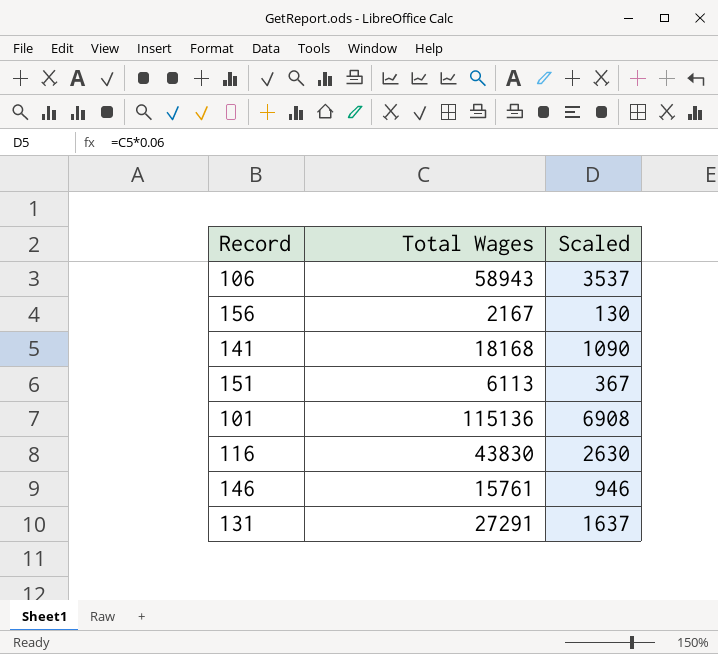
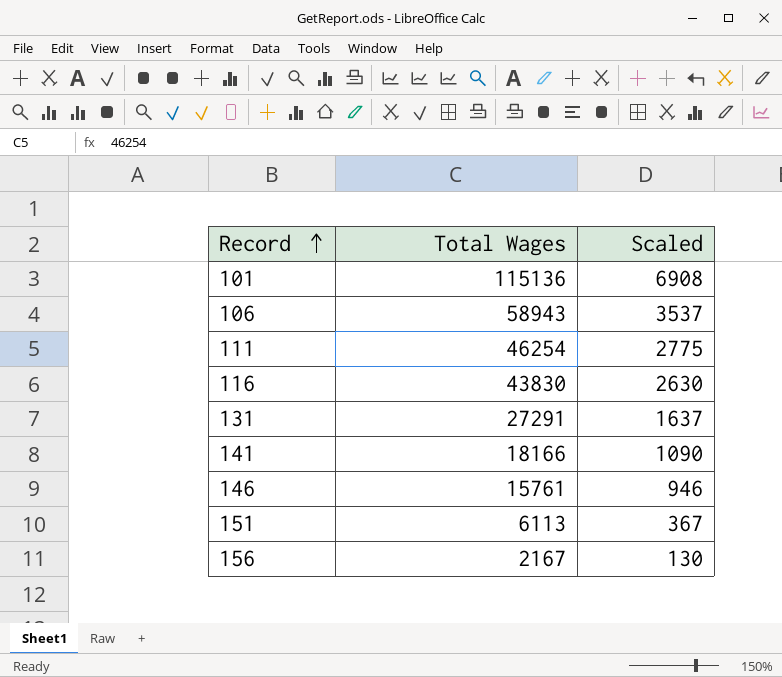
row order: none -> Record ascending
row 111: none -> 46254 | 2775
141 | Total Wages: 18168 -> 18166

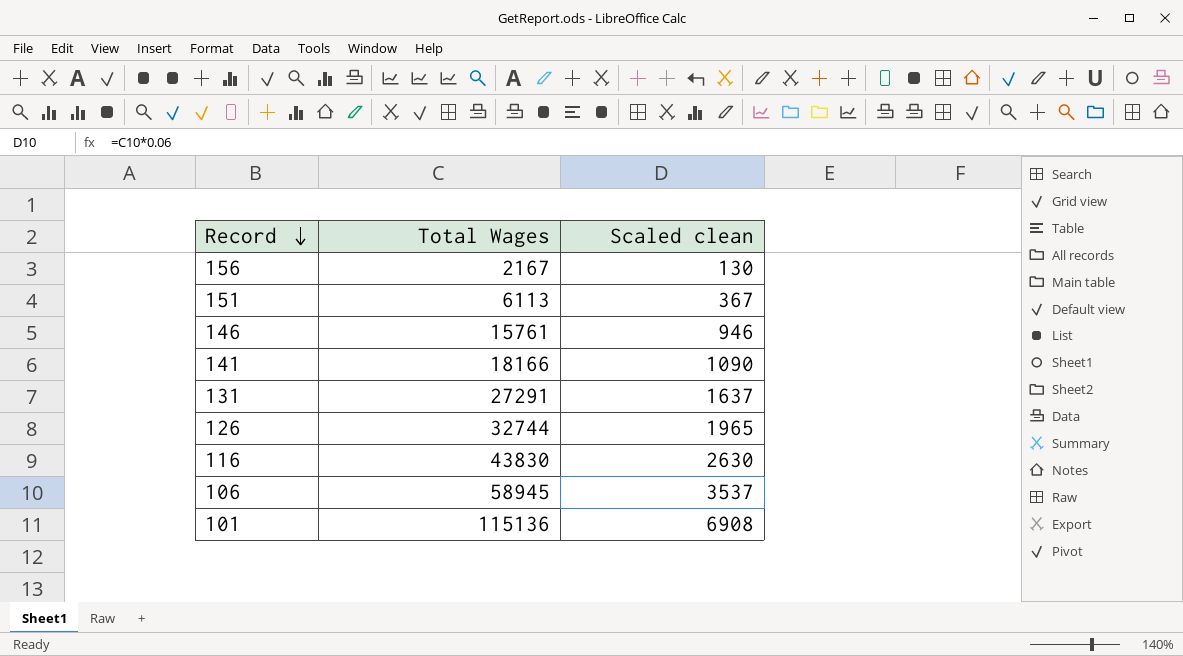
row order: Record ascending -> Record descending
column name: Scaled -> Scaled clean
row 111: 46254 | 2775 -> none
row 126: none -> 32744 | 1965
106 | Total Wages: 58943 -> 58945

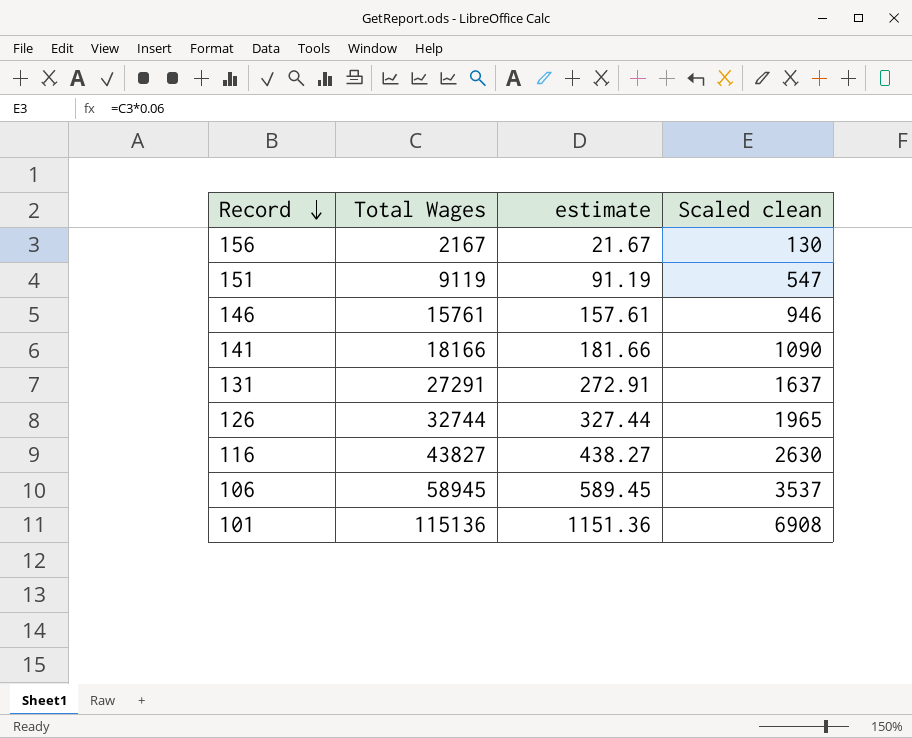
column estimate | formula: none -> [Total Wages] * 0.01
151 | Total Wages: 6113 -> 9119
151 | Scaled clean: 367 -> 547
116 | Total Wages: 43830 -> 43827

